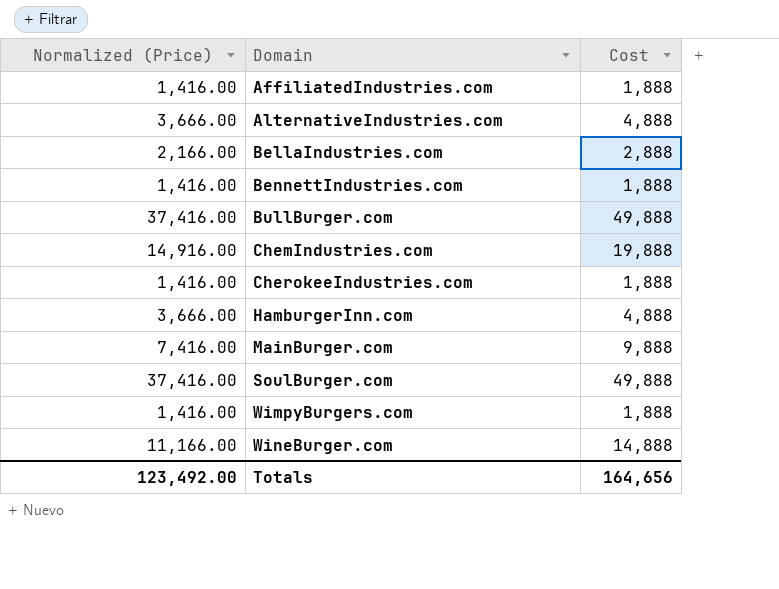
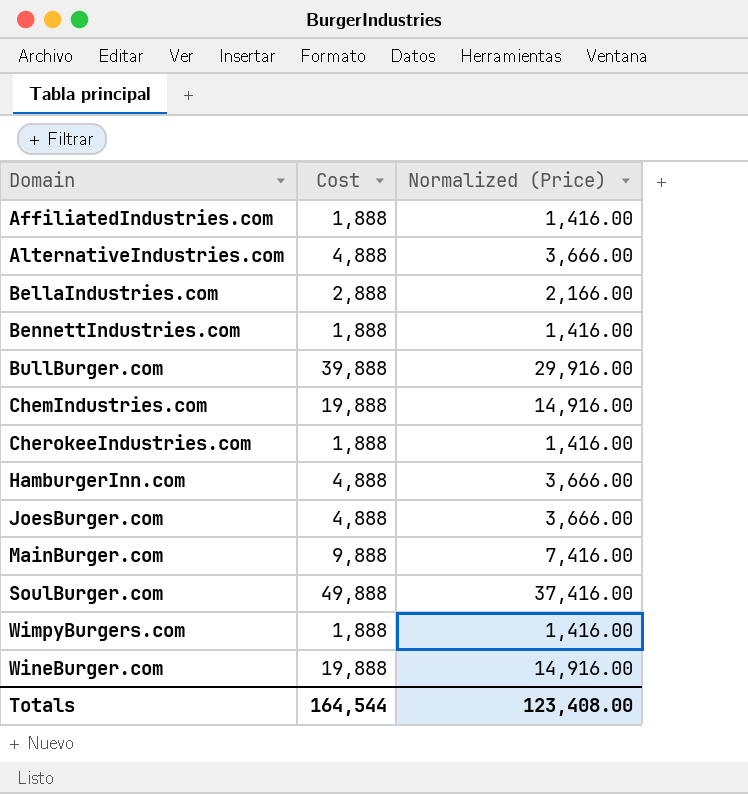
column Normalized (Price) | position: 1 -> 3
BullBurger.com | Cost: 49,888 -> 39,888
BullBurger.com | Normalized (Price): 37,416.00 -> 29,916.00
row JoesBurger.com: none -> 4,888 | 3,666.00
WineBurger.com | Cost: 14,888 -> 19,888
WineBurger.com | Normalized (Price): 11,166.00 -> 14,916.00
Totals | Cost: 164,656 -> 164,544
Totals | Normalized (Price): 123,492.00 -> 123,408.00

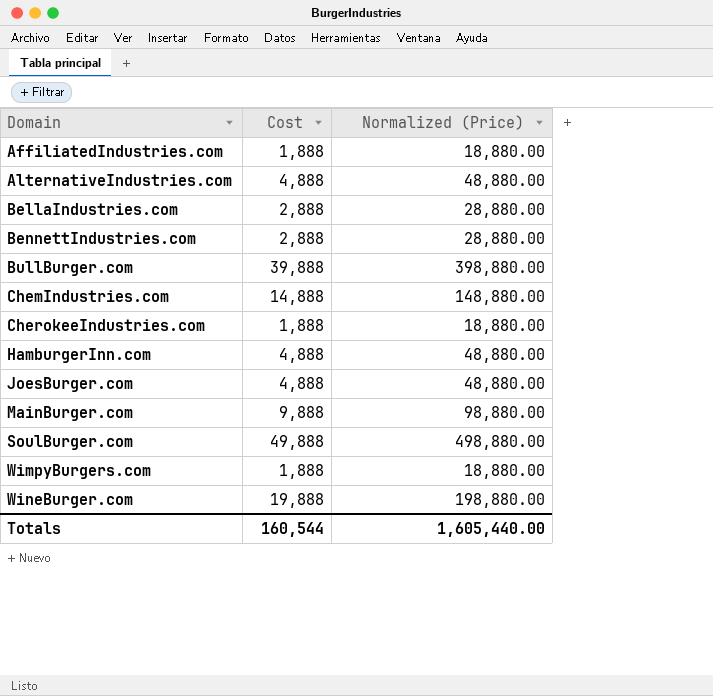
column Normalized (Price) | formula: [Cost] * 0.75 -> [Cost] * 10
BennettIndustries.com | Cost: 1,888 -> 2,888
ChemIndustries.com | Cost: 19,888 -> 14,888
Totals | Cost: 164,544 -> 160,544
Totals | Normalized (Price): 123,408.00 -> 1,605,440.00

